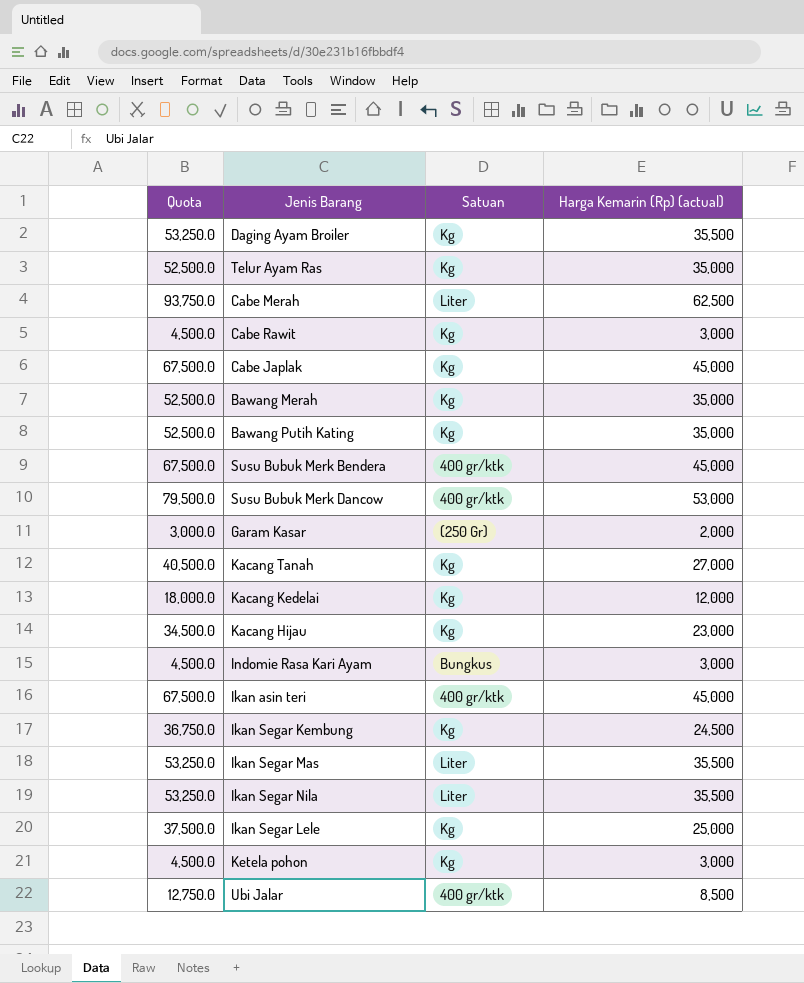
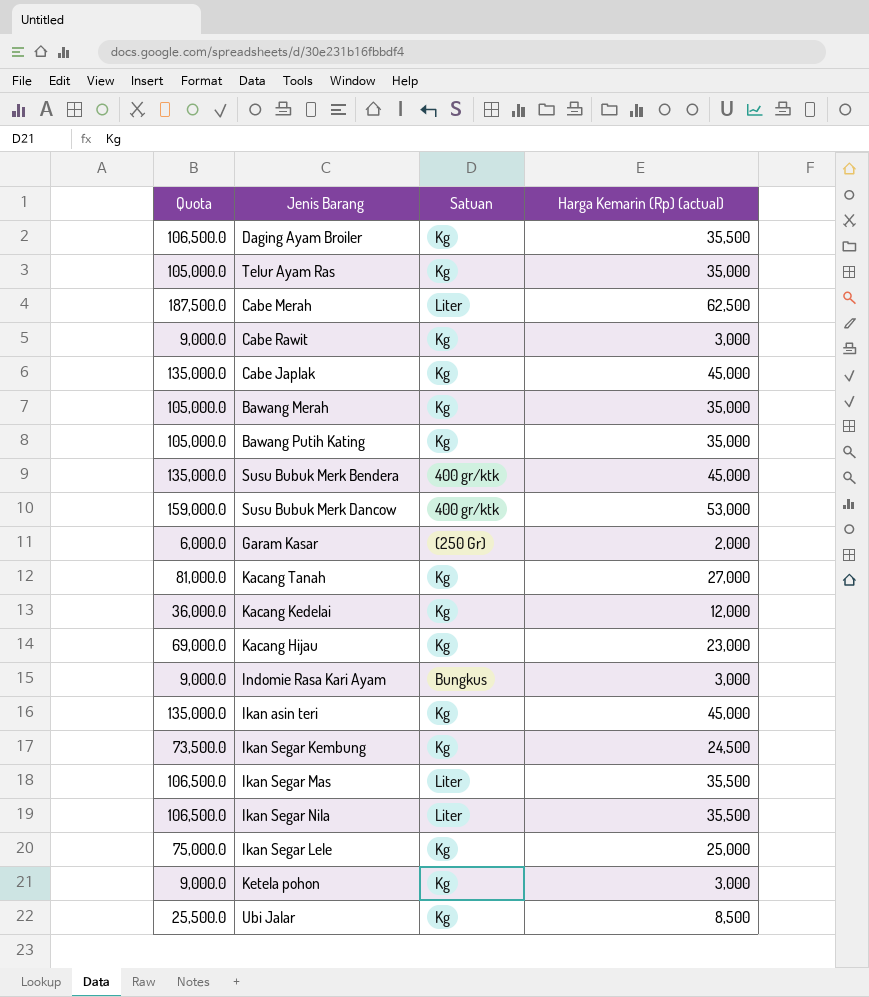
column Quota | formula: [Harga Kemarin (Rp) (actual)] * 1.5 -> [Harga Kemarin (Rp) (actual)] * 3
Ikan asin teri | Satuan: 400 gr/ktk -> Kg
Ubi Jalar | Satuan: 400 gr/ktk -> Kg

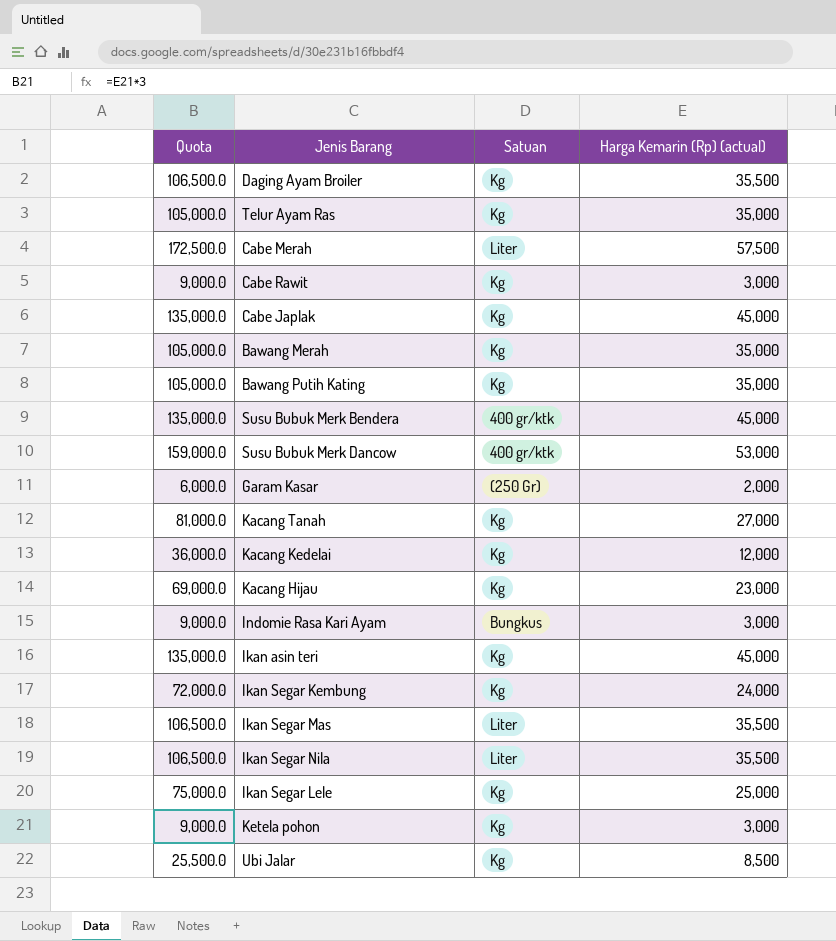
Cabe Merah | Quota: 187,500.0 -> 172,500.0
Cabe Merah | Harga Kemarin (Rp) (actual): 62,500 -> 57,500
Ikan Segar Kembung | Quota: 73,500.0 -> 72,000.0
Ikan Segar Kembung | Harga Kemarin (Rp) (actual): 24,500 -> 24,000

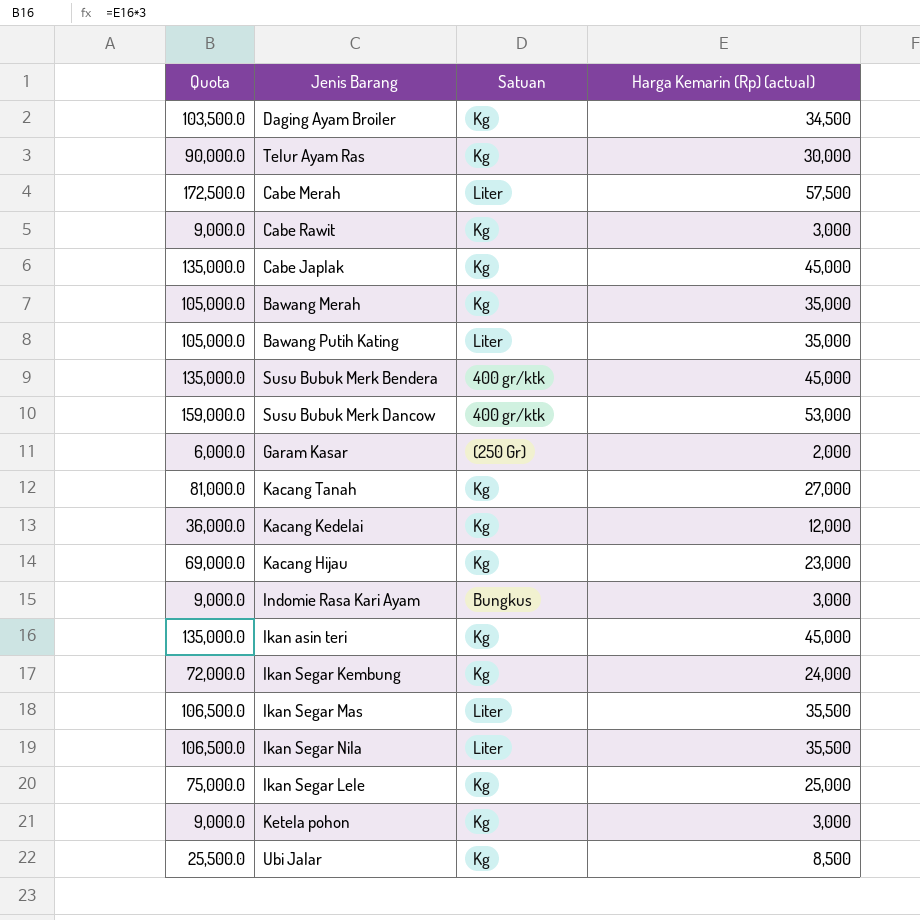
Daging Ayam Broiler | Quota: 106,500.0 -> 103,500.0
Daging Ayam Broiler | Harga Kemarin (Rp) (actual): 35,500 -> 34,500
Telur Ayam Ras | Quota: 105,000.0 -> 90,000.0
Telur Ayam Ras | Harga Kemarin (Rp) (actual): 35,000 -> 30,000
Bawang Putih Kating | Satuan: Kg -> Liter

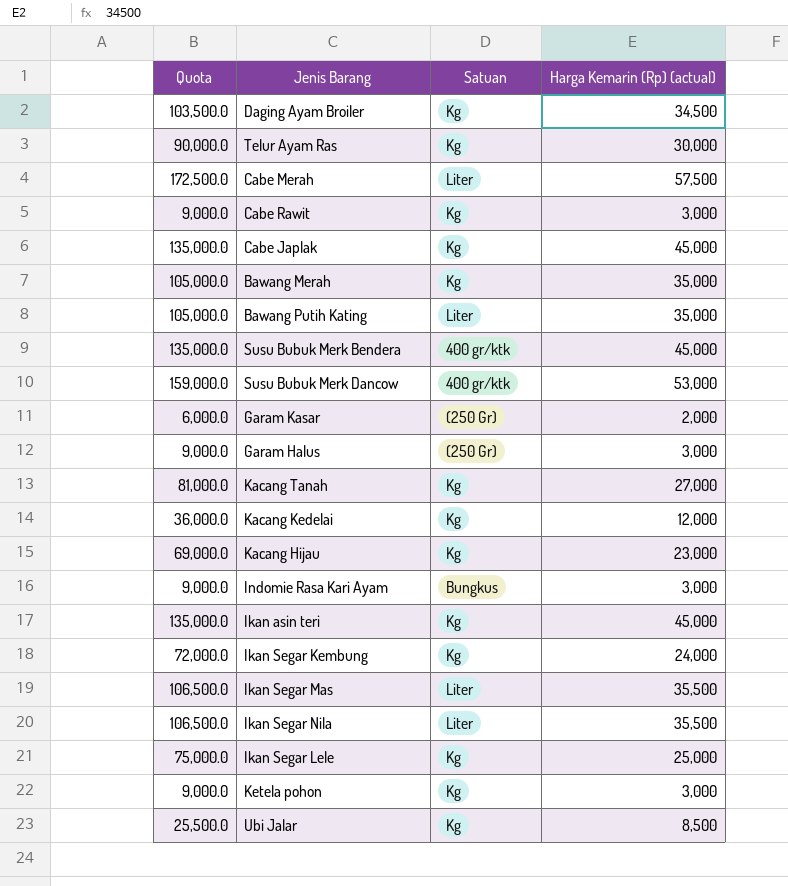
row Garam Halus: none -> 9,000.0 | (250 Gr) | 3,000

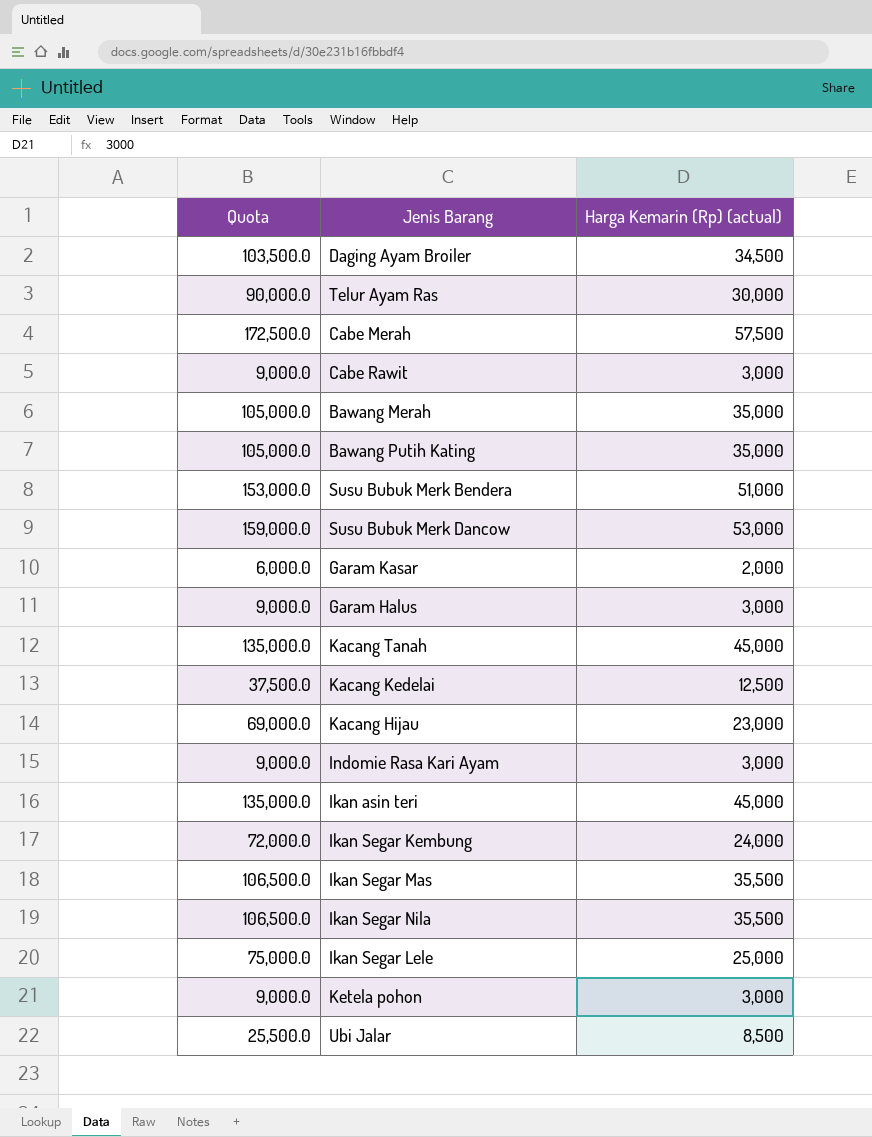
column Satuan | position: 3 -> none
row Cabe Japlak: 135,000.0 | Kg | 45,000 -> none
Susu Bubuk Merk Bendera | Quota: 135,000.0 -> 153,000.0
Susu Bubuk Merk Bendera | Harga Kemarin (Rp) (actual): 45,000 -> 51,000
Kacang Tanah | Quota: 81,000.0 -> 135,000.0
Kacang Tanah | Harga Kemarin (Rp) (actual): 27,000 -> 45,000
Kacang Kedelai | Quota: 36,000.0 -> 37,500.0
Kacang Kedelai | Harga Kemarin (Rp) (actual): 12,000 -> 12,500

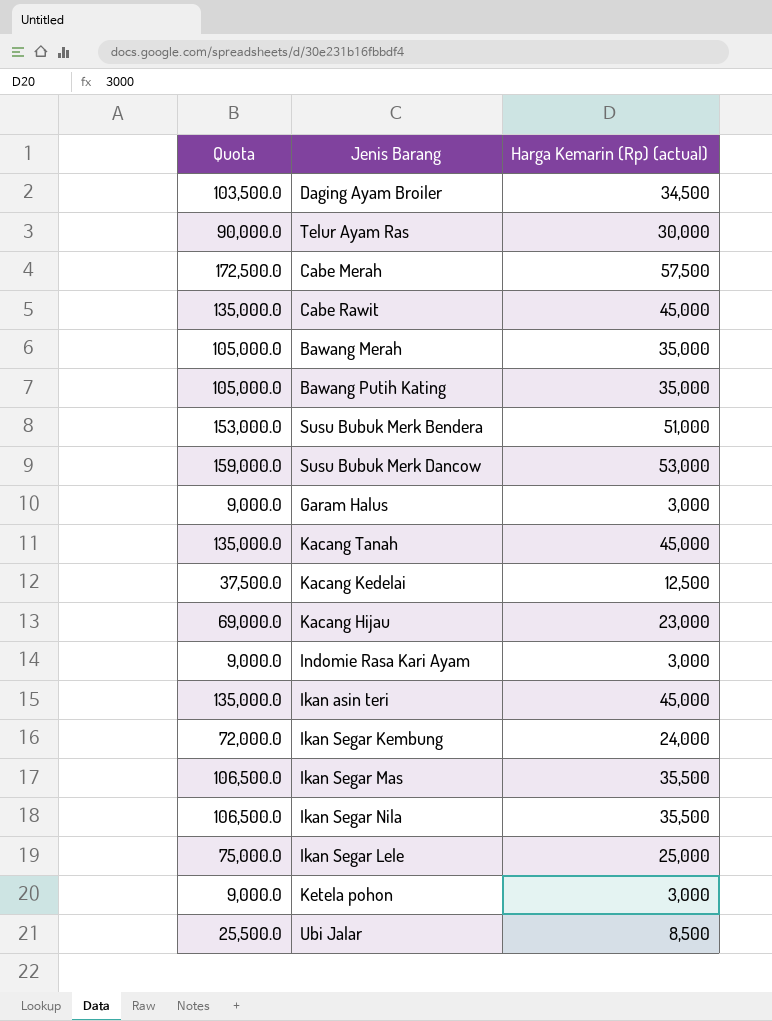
row Garam Kasar: 6,000.0 | 2,000 -> none
Cabe Rawit | Quota: 9,000.0 -> 135,000.0
Cabe Rawit | Harga Kemarin (Rp) (actual): 3,000 -> 45,000

